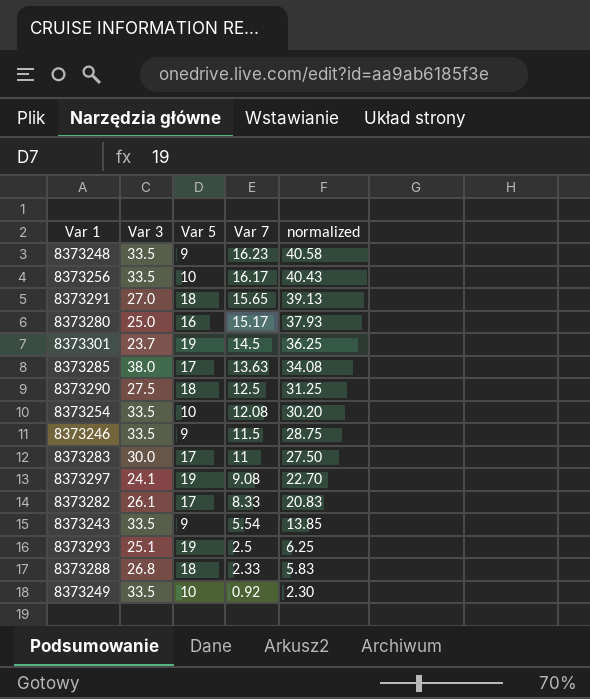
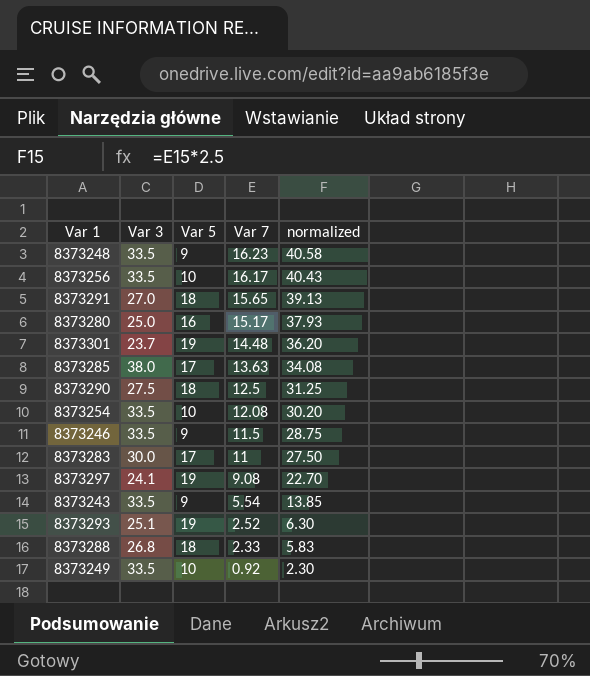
row 8373282: 26.1 | 17 | 8.33 | 20.83 -> none
8373301 | Var 7: 14.5 -> 14.48
8373301 | normalized: 36.25 -> 36.20
8373293 | Var 7: 2.5 -> 2.52
8373293 | normalized: 6.25 -> 6.30

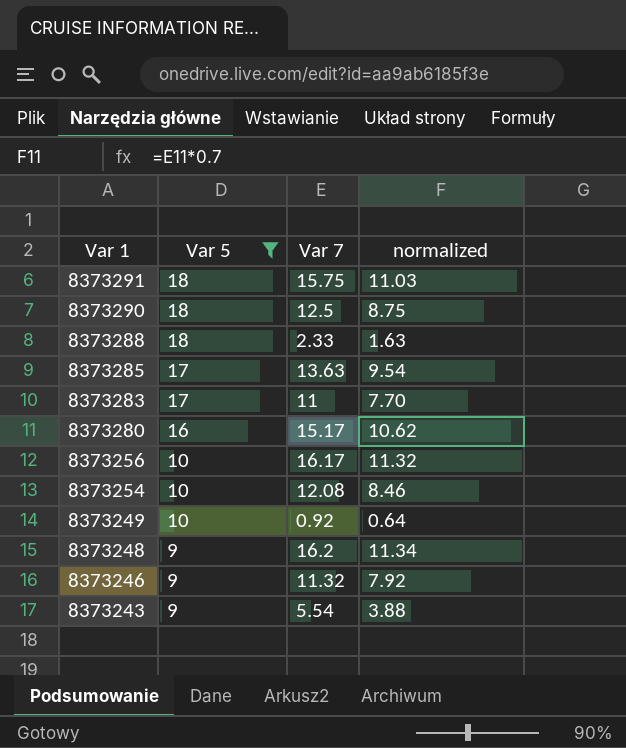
filter: none -> Var 5 != 19
row order: Var 7 descending -> Var 1 descending
column Var 3 | position: 2 -> none
column normalized | formula: [Var 7] * 2.5 -> [Var 7] * 0.7
8373291 | Var 7: 15.65 -> 15.75
8373248 | Var 7: 16.23 -> 16.2
8373246 | Var 7: 11.5 -> 11.32

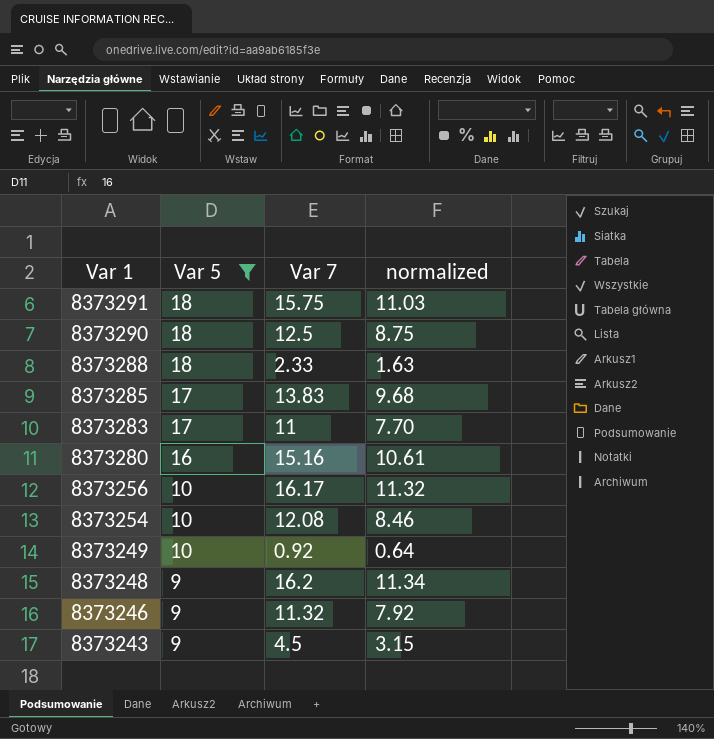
8373285 | Var 7: 13.63 -> 13.83
8373285 | normalized: 9.54 -> 9.68
8373280 | Var 7: 15.17 -> 15.16
8373280 | normalized: 10.62 -> 10.61
8373243 | Var 7: 5.54 -> 4.5
8373243 | normalized: 3.88 -> 3.15

